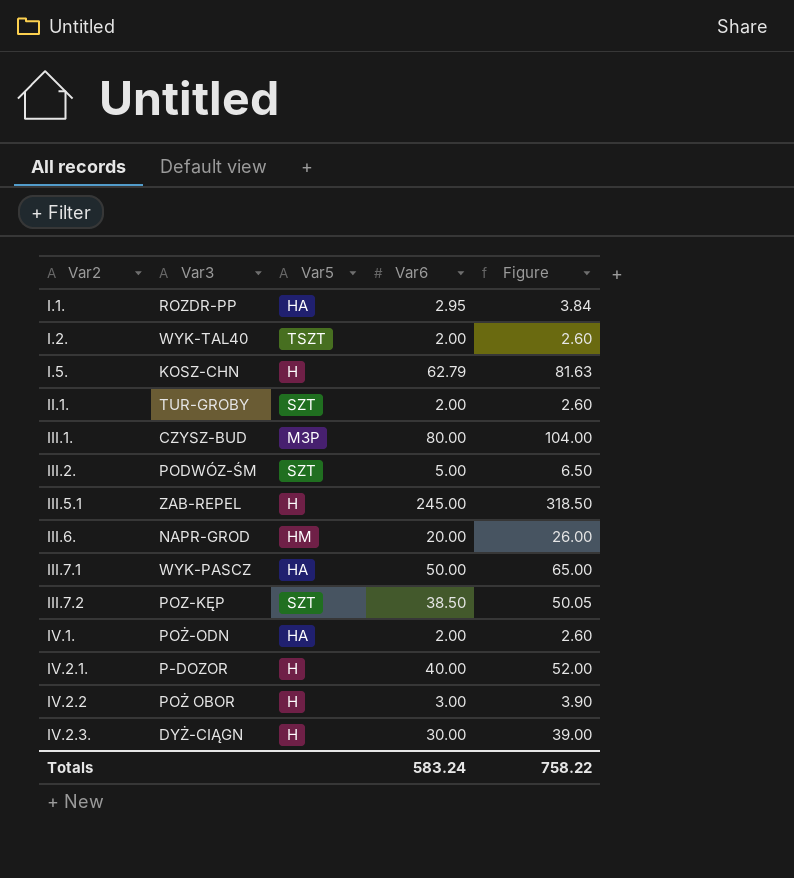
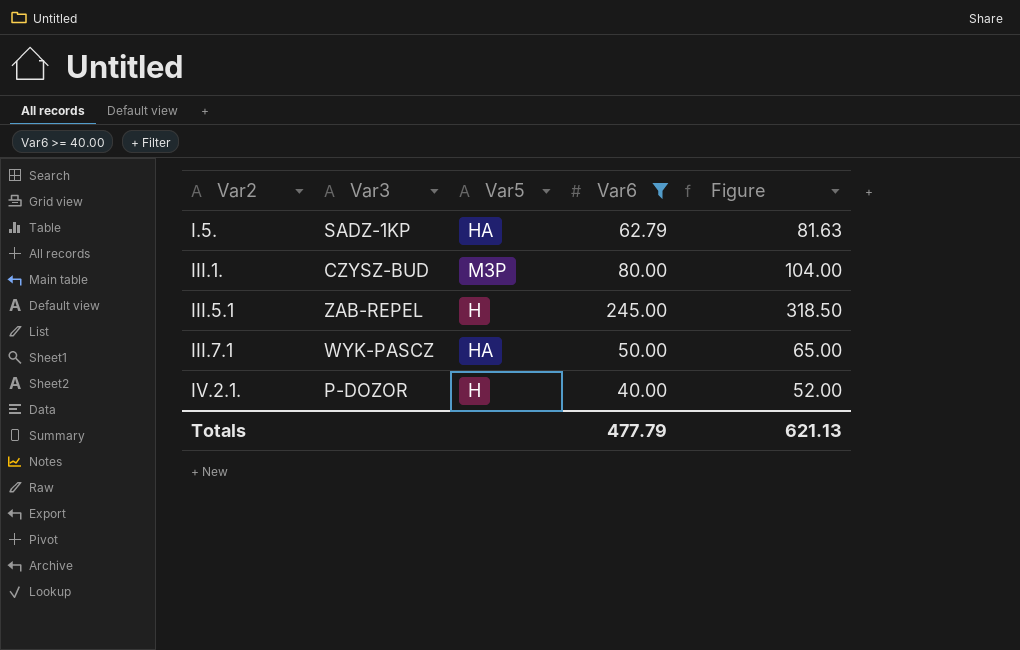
filter: none -> Var6 >= 40.00
I.5. | Var3: KOSZ-CHN -> SADZ-1KP
I.5. | Var5: H -> HA
Totals | Var6: 583.24 -> 477.79
Totals | Figure: 758.22 -> 621.13

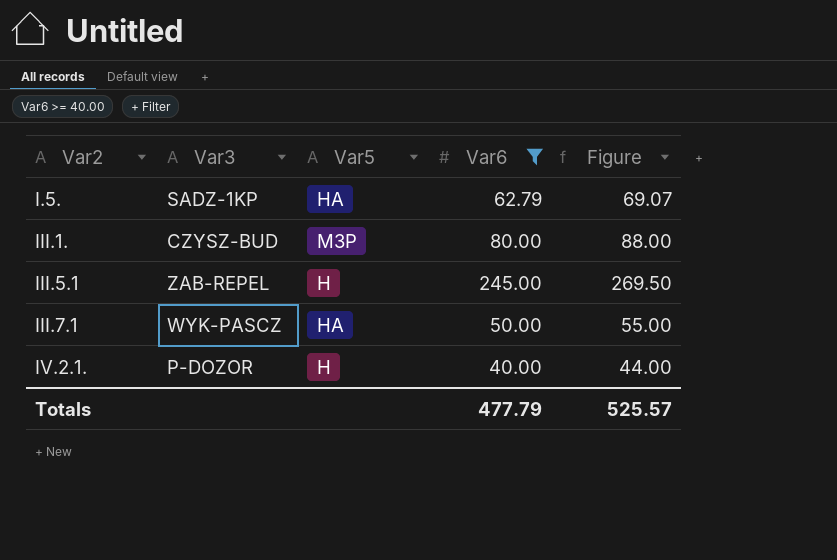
column Figure | formula: [Var6] * 1.3 -> [Var6] * 1.1
Totals | Figure: 621.13 -> 525.57

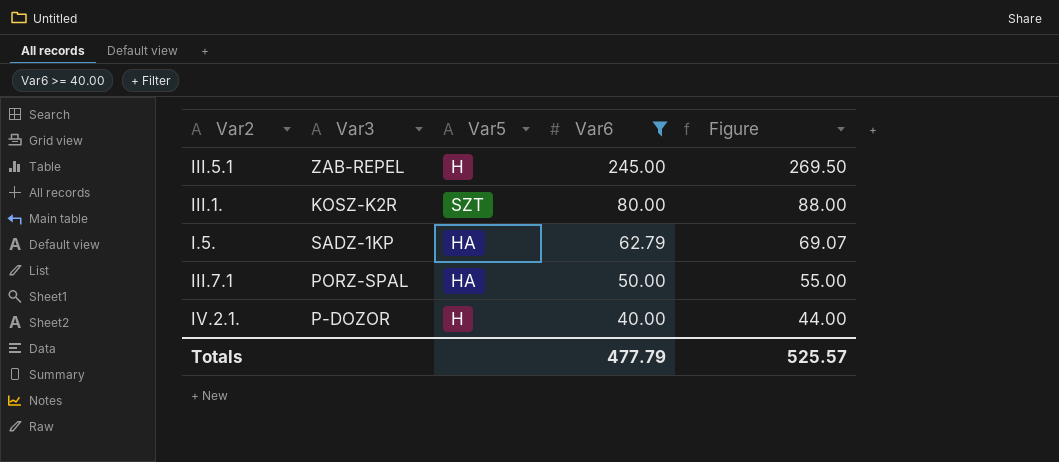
row order: Var2 ascending -> Var6 descending
III.1. | Var3: CZYSZ-BUD -> KOSZ-K2R
III.1. | Var5: M3P -> SZT
III.7.1 | Var3: WYK-PASCZ -> PORZ-SPAL

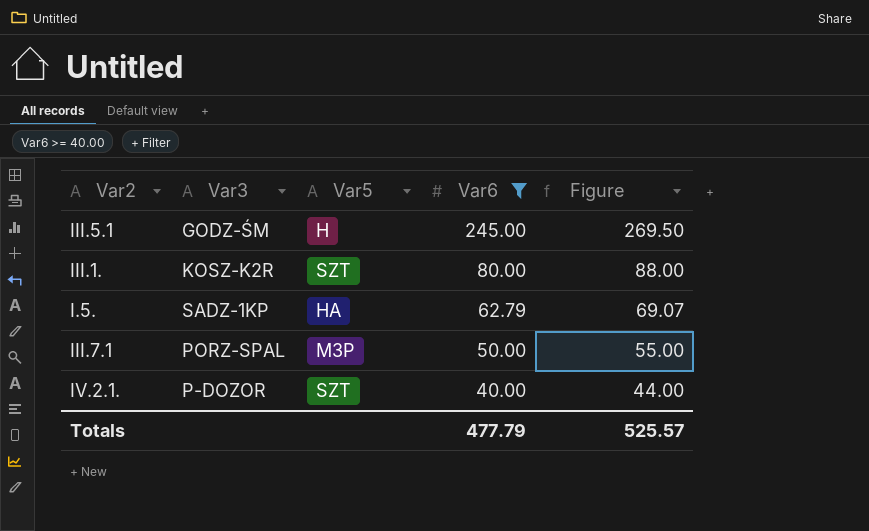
III.5.1 | Var3: ZAB-REPEL -> GODZ-ŚM
III.7.1 | Var5: HA -> M3P
IV.2.1. | Var5: H -> SZT

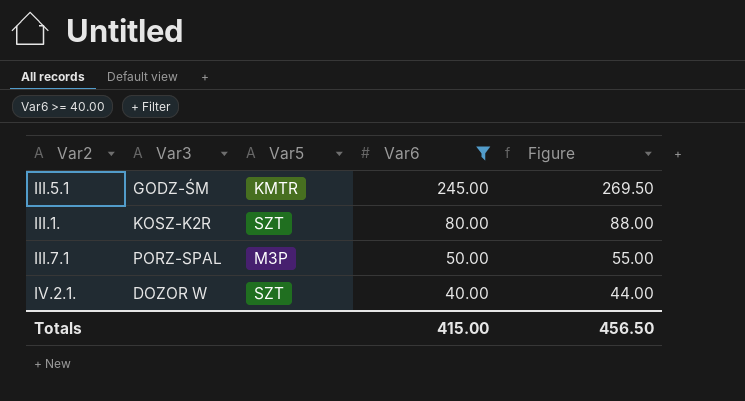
row I.5.: SADZ-1KP | HA | 62.79 | 69.07 -> none
III.5.1 | Var5: H -> KMTR
IV.2.1. | Var3: P-DOZOR -> DOZOR W
Totals | Var6: 477.79 -> 415.00
Totals | Figure: 525.57 -> 456.50

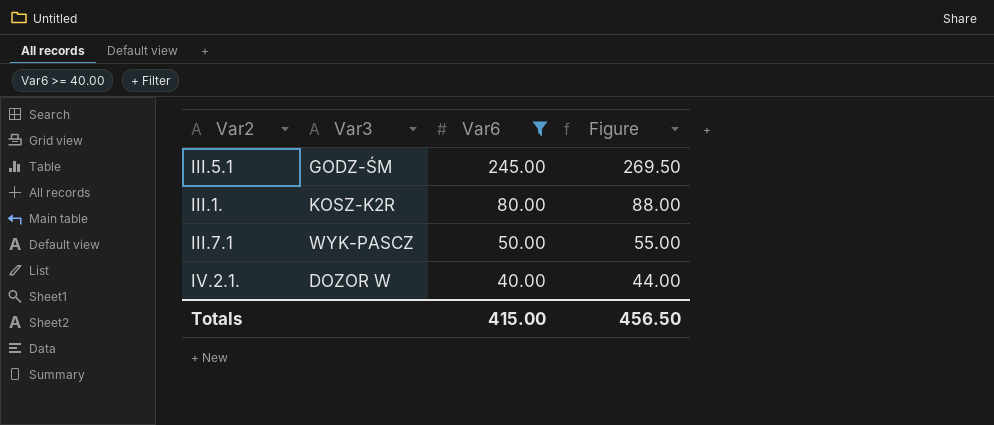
column Var5 | position: 3 -> none
III.7.1 | Var3: PORZ-SPAL -> WYK-PASCZ

